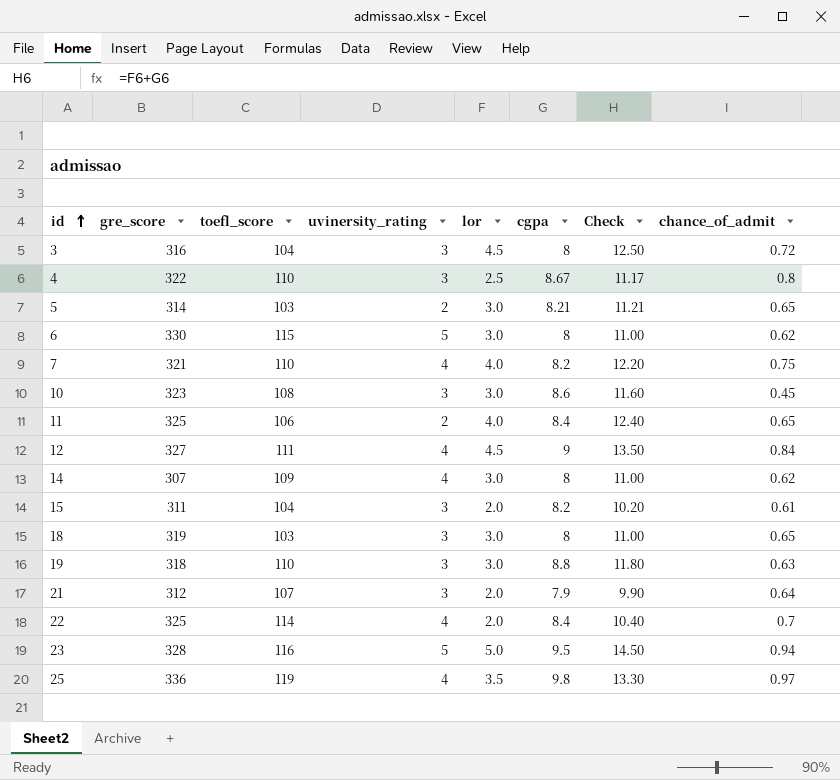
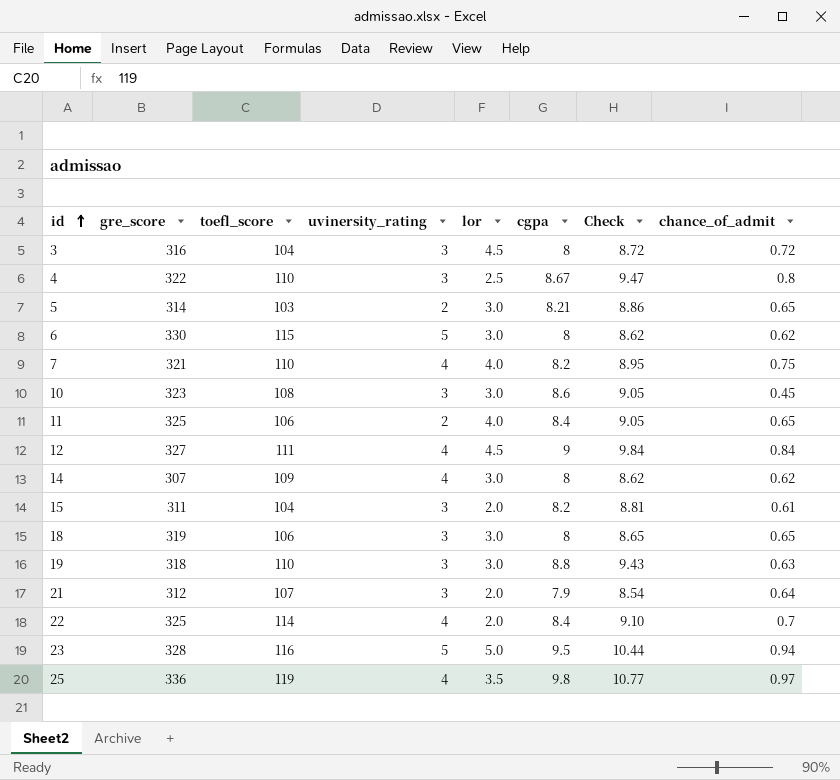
column Check | formula: [lor] + [cgpa] -> [cgpa] + [chance_of_admit]
18 | toefl_score: 103 -> 106

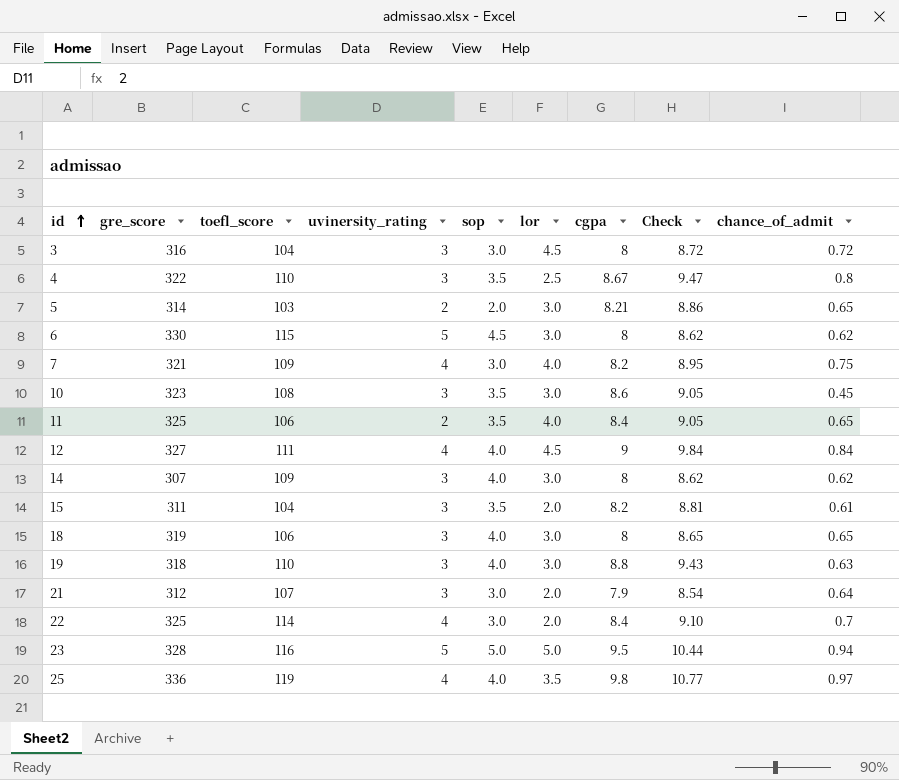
column sop | position: none -> 5
7 | toefl_score: 110 -> 109
14 | uvinersity_rating: 4 -> 3

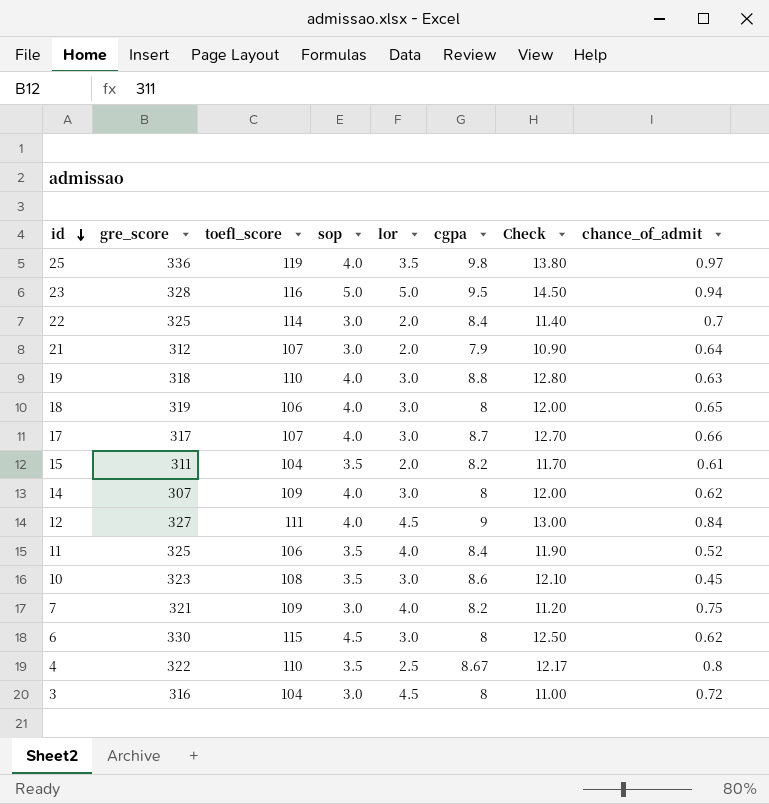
row order: id ascending -> id descending
column uvinersity_rating | position: 4 -> none
column Check | formula: [cgpa] + [chance_of_admit] -> [sop] + [cgpa]
row 5: 314 | 103 | 2 | 2.0 | 3.0 | 8.21 | 8.86 | 0.65 -> none
row 17: none -> 317 | 107 | 4.0 | 3.0 | 8.7 | 12.70 | 0.66
11 | chance_of_admit: 0.65 -> 0.52

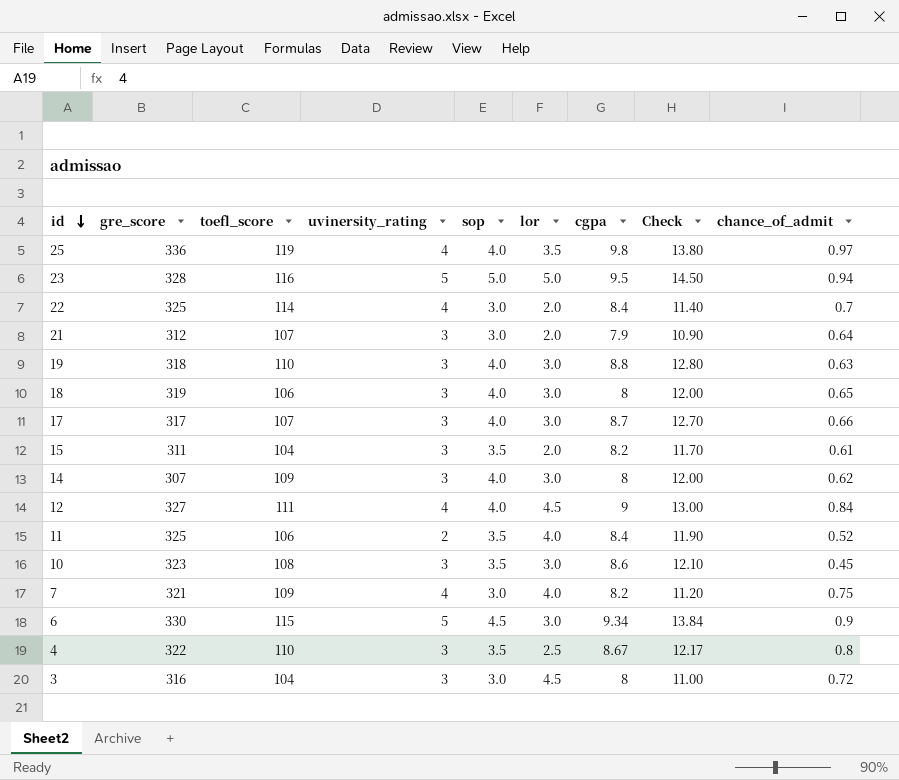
column uvinersity_rating | position: none -> 4
6 | cgpa: 8 -> 9.34
6 | Check: 12.50 -> 13.84
6 | chance_of_admit: 0.62 -> 0.9

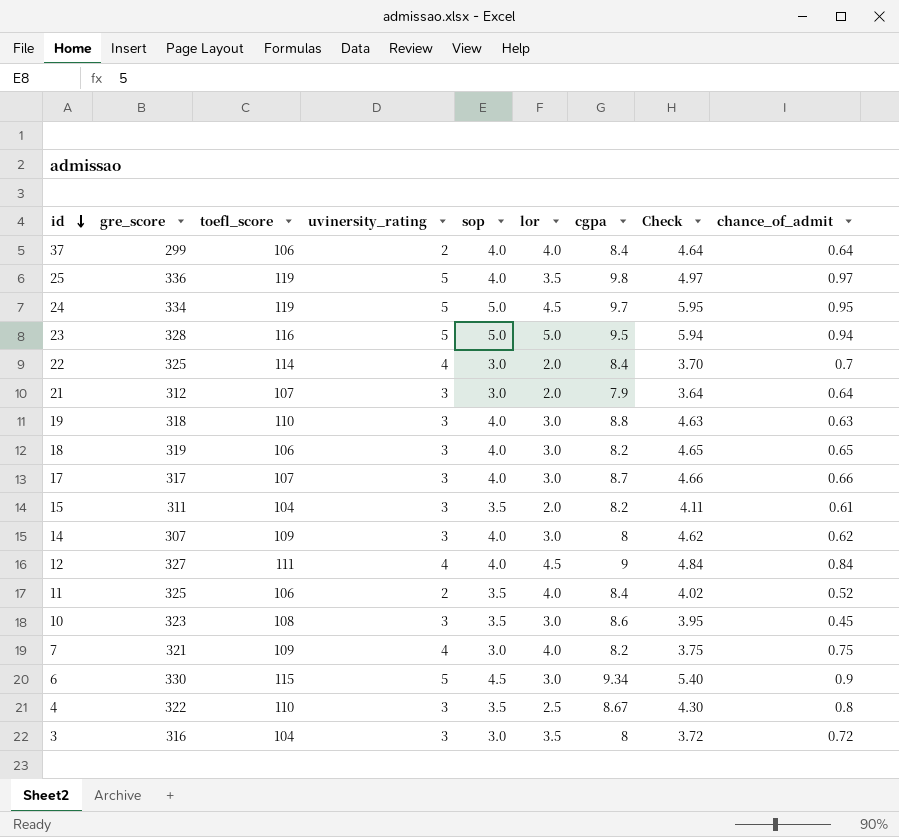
column Check | formula: [sop] + [cgpa] -> [sop] + [chance_of_admit]
row 37: none -> 299 | 106 | 2 | 4.0 | 4.0 | 8.4 | 4.64 | 0.64
25 | uvinersity_rating: 4 -> 5
row 24: none -> 334 | 119 | 5 | 5.0 | 4.5 | 9.7 | 5.95 | 0.95
18 | cgpa: 8 -> 8.2
3 | lor: 4.5 -> 3.5

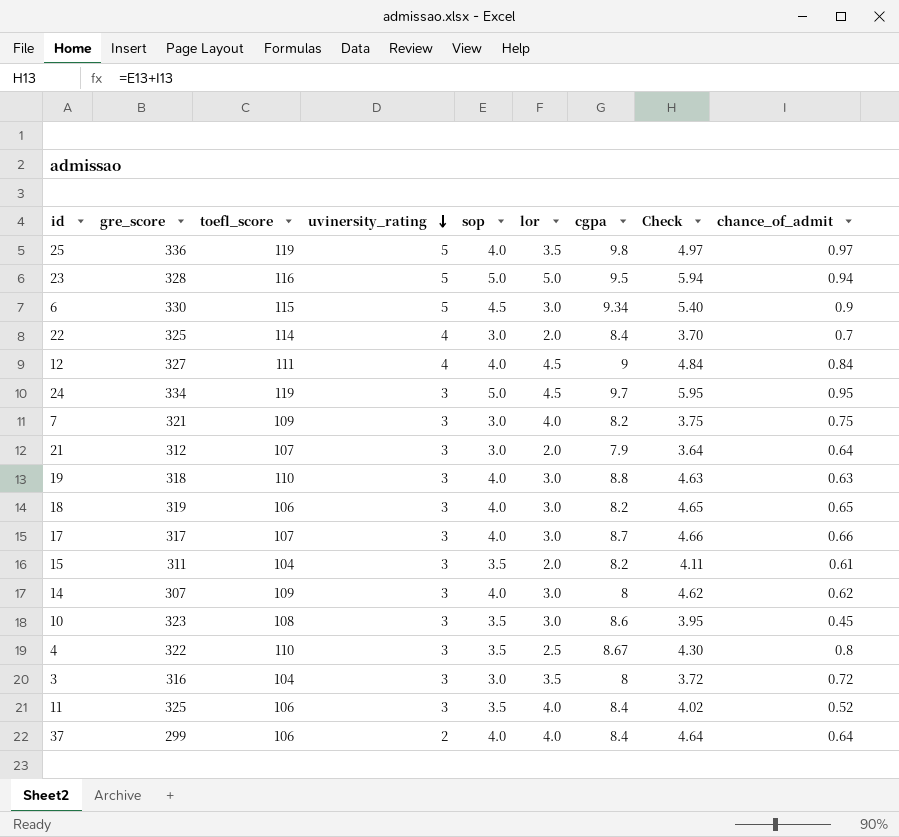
row order: id descending -> uvinersity_rating descending
24 | uvinersity_rating: 5 -> 3
7 | uvinersity_rating: 4 -> 3
11 | uvinersity_rating: 2 -> 3

